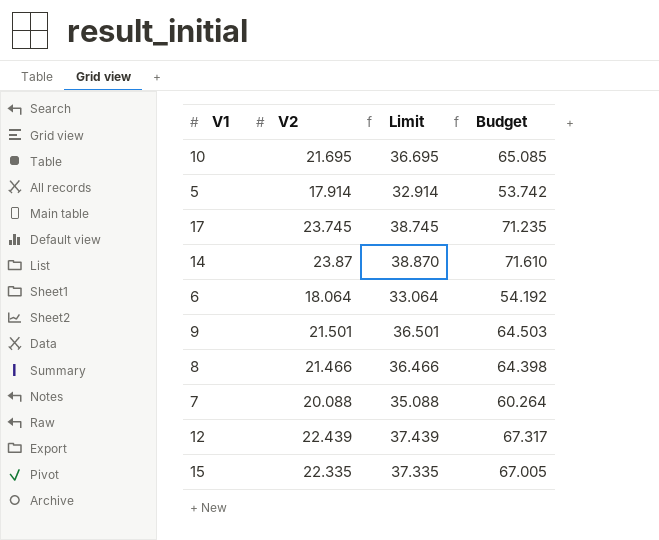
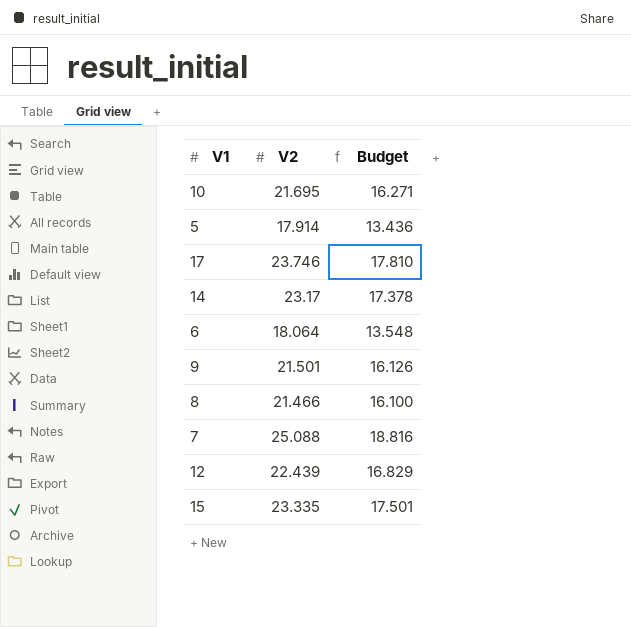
column Limit | formula: [V2] + 15 -> none
column Budget | formula: [V2] * 3 -> [V2] * 0.75
17 | V2: 23.745 -> 23.746
14 | V2: 23.87 -> 23.17
7 | V2: 20.088 -> 25.088
15 | V2: 22.335 -> 23.335

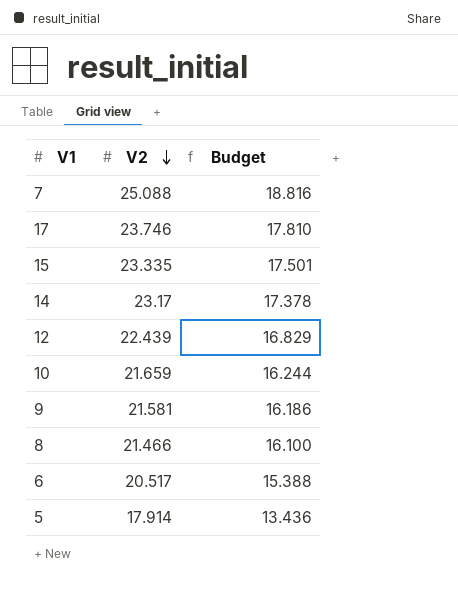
row order: none -> V2 descending
10 | V2: 21.695 -> 21.659
10 | Budget: 16.271 -> 16.244
9 | V2: 21.501 -> 21.581
9 | Budget: 16.126 -> 16.186
6 | V2: 18.064 -> 20.517
6 | Budget: 13.548 -> 15.388

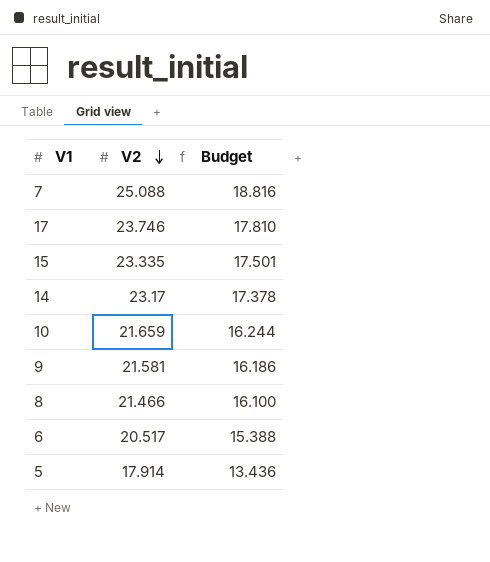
row 12: 22.439 | 16.829 -> none

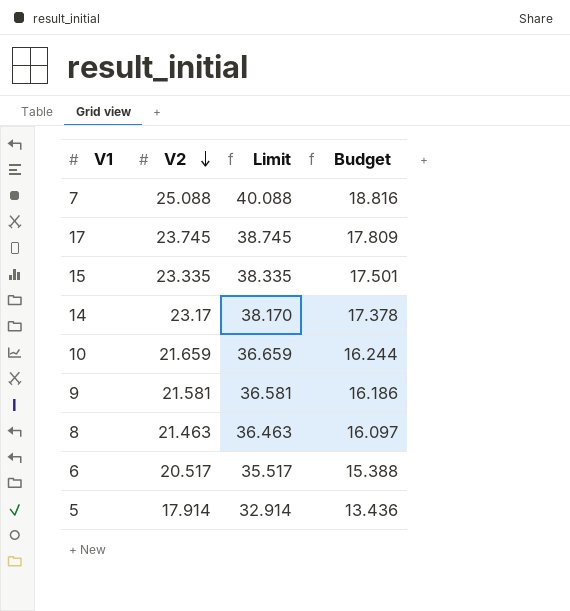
column Limit | formula: none -> [V2] + 15
17 | V2: 23.746 -> 23.745
17 | Budget: 17.810 -> 17.809
8 | V2: 21.466 -> 21.463
8 | Budget: 16.100 -> 16.097

